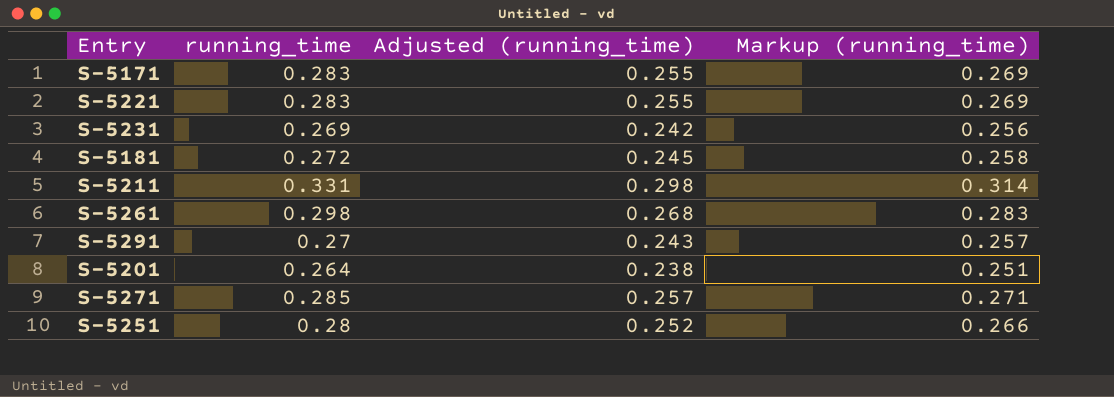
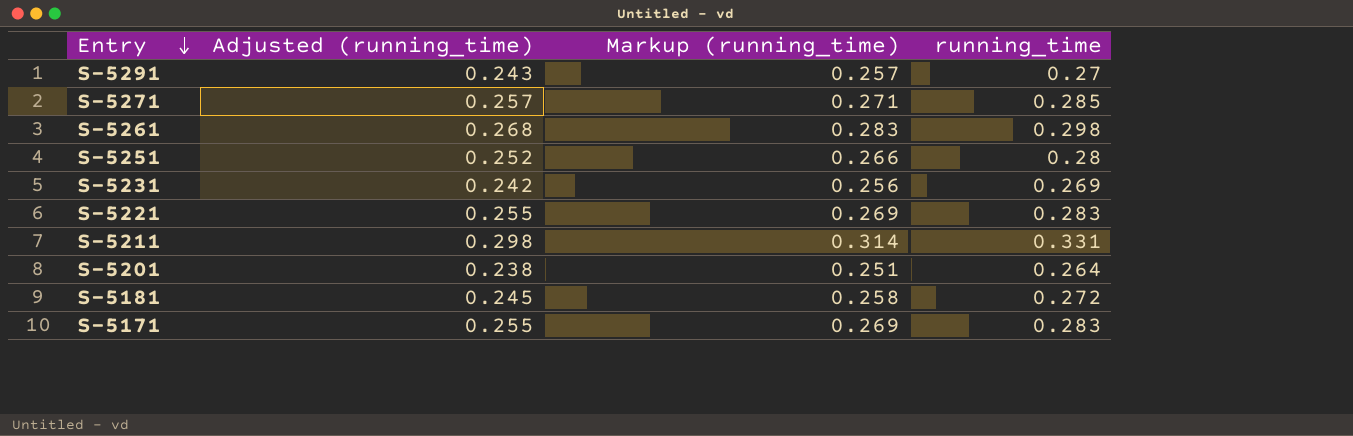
row order: none -> Entry descending
column running_time | position: 2 -> 4

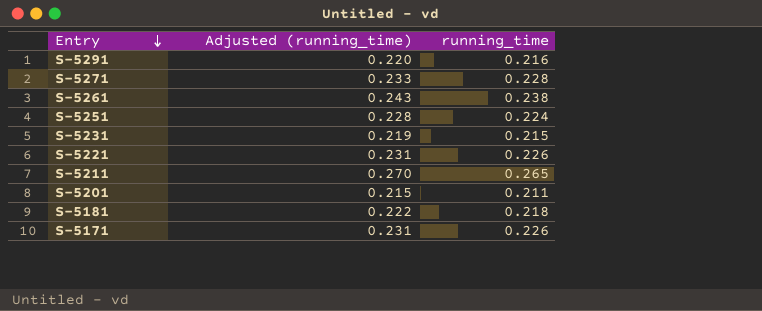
column Markup (running_time) | formula: [running_time] * 0.95 -> none
column Adjusted (running_time) | formula: [running_time] * 0.9 -> [running_time] * 1.02
S-5291 | running_time: 0.27 -> 0.216
S-5271 | running_time: 0.285 -> 0.228
S-5261 | running_time: 0.298 -> 0.238
S-5251 | running_time: 0.28 -> 0.224
S-5231 | running_time: 0.269 -> 0.215
S-5221 | running_time: 0.283 -> 0.226
S-5211 | running_time: 0.331 -> 0.265
S-5201 | running_time: 0.264 -> 0.211
S-5181 | running_time: 0.272 -> 0.218
S-5171 | running_time: 0.283 -> 0.226

